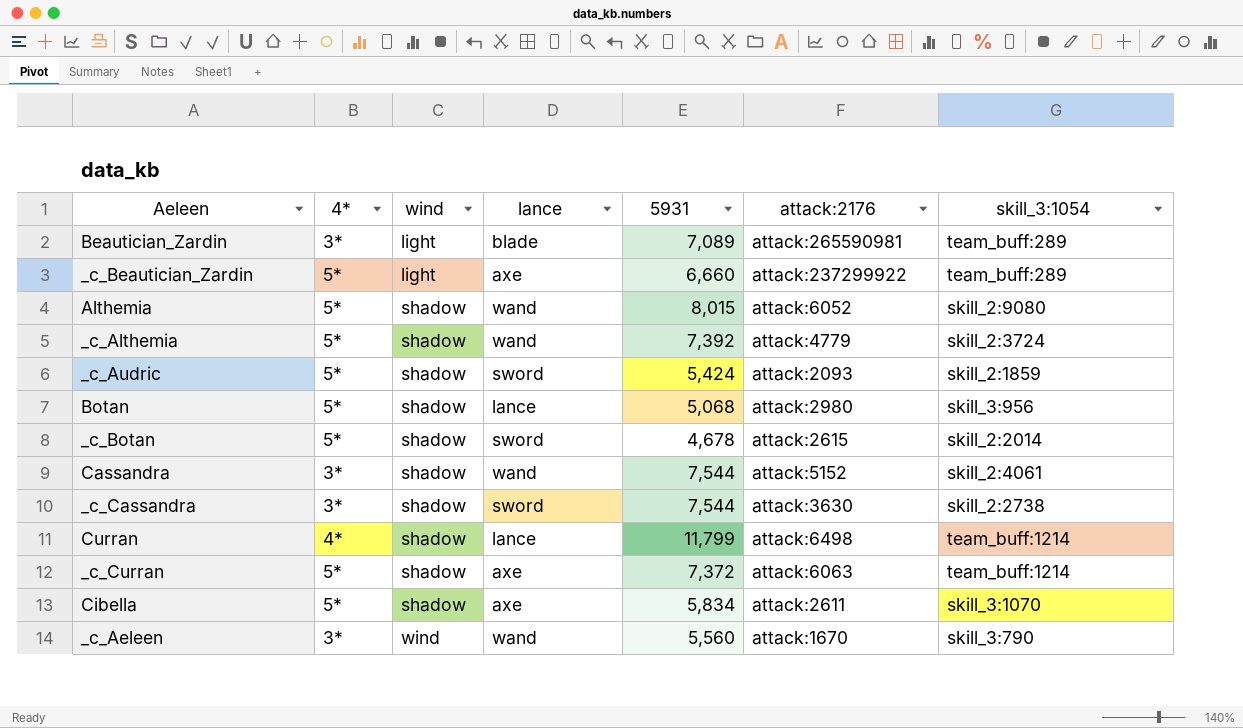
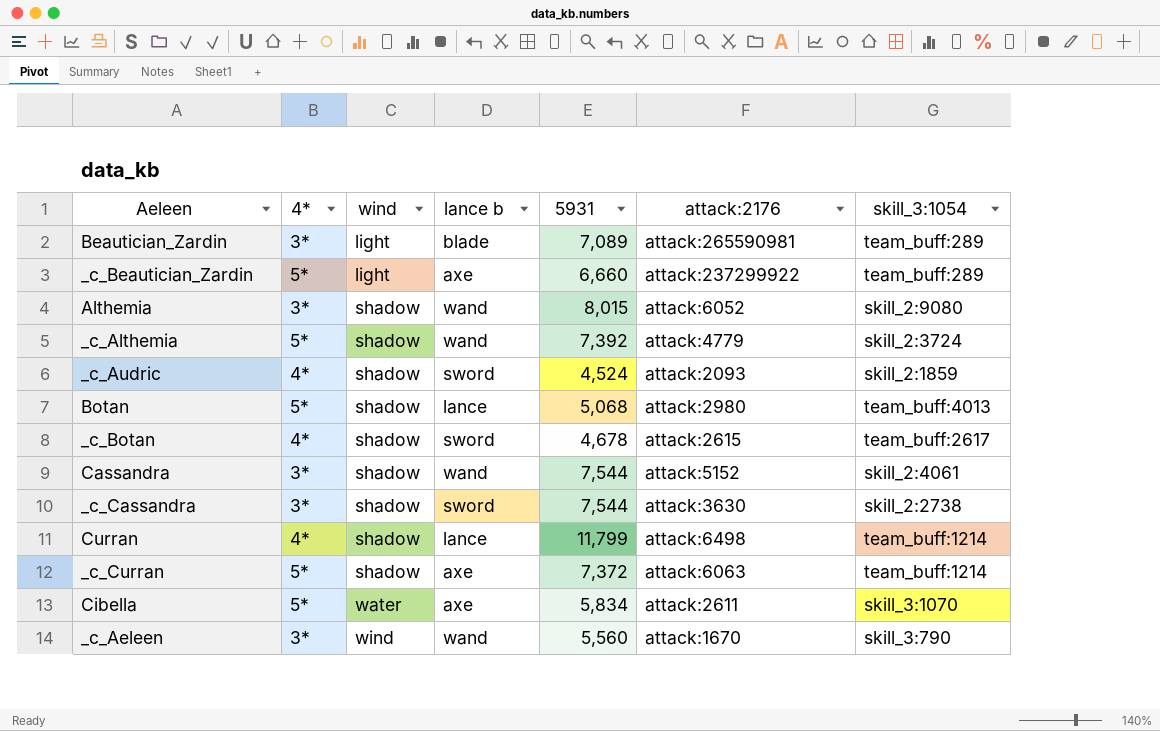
column name: lance -> lance b
Althemia | 4*: 5* -> 3*
_c_Audric | 4*: 5* -> 4*
_c_Audric | 5931: 5,424 -> 4,524
Botan | skill_3:1054: skill_3:956 -> team_buff:4013
_c_Botan | 4*: 5* -> 4*
_c_Botan | skill_3:1054: skill_2:2014 -> team_buff:2617
Cibella | wind: shadow -> water

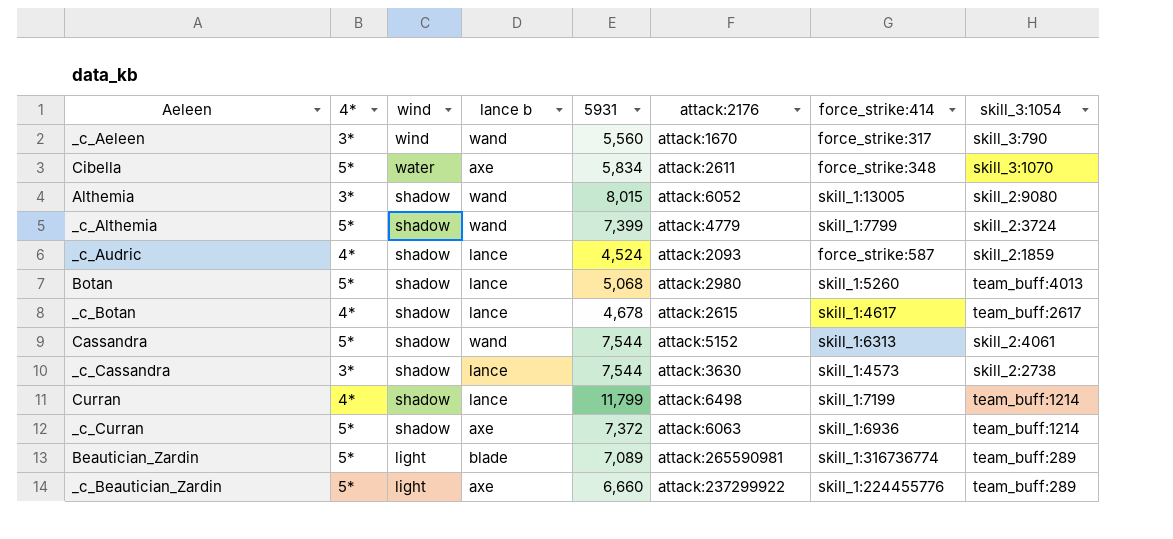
row order: wind ascending -> wind descending
column force_strike:414 | position: none -> 7
_c_Althemia | 5931: 7,392 -> 7,399
_c_Audric | lance b: sword -> lance
_c_Botan | lance b: sword -> lance
Cassandra | 4*: 3* -> 5*
_c_Cassandra | lance b: sword -> lance
Beautician_Zardin | 4*: 3* -> 5*

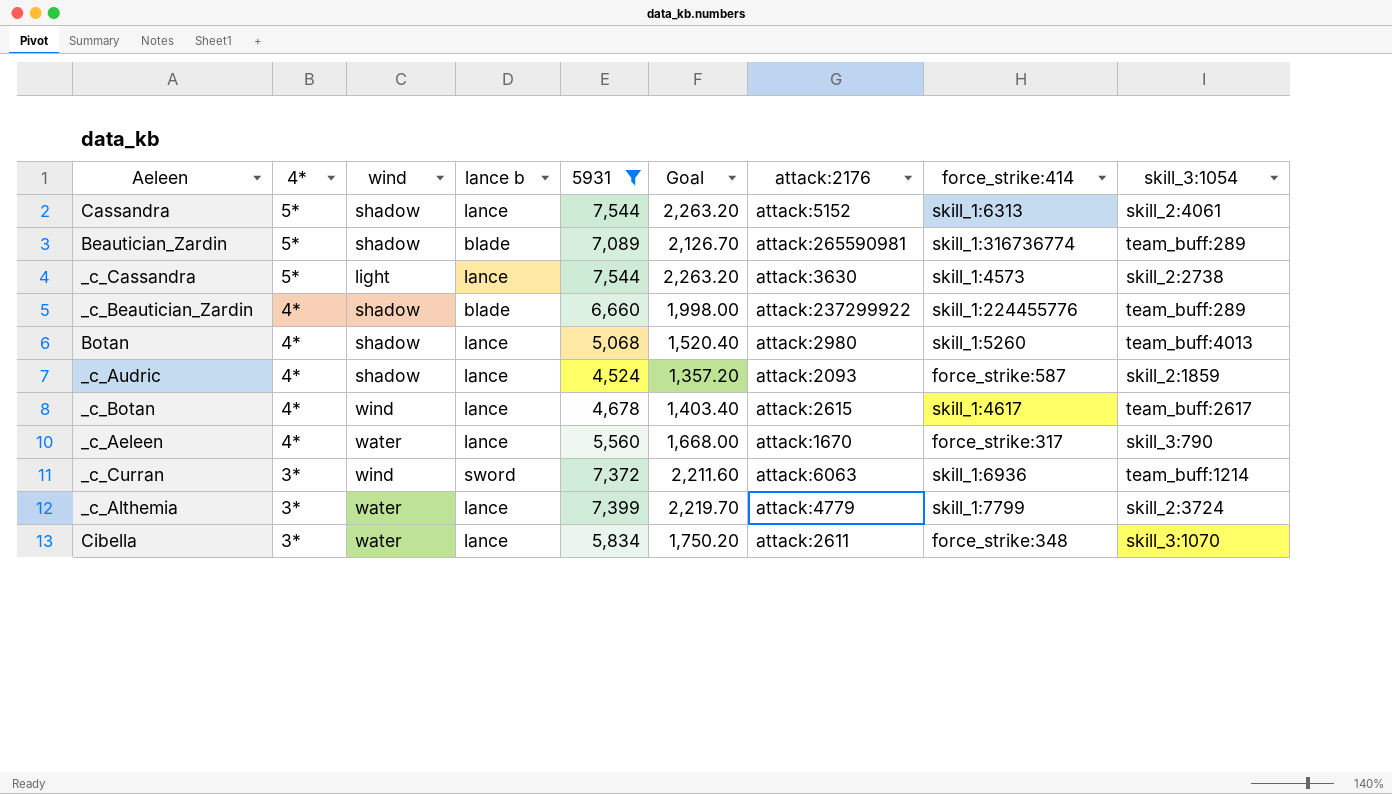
filter: none -> 5931 <= 7,544
row order: wind descending -> 4* descending
column Goal | formula: none -> [5931] * 0.3
Cassandra | lance b: wand -> lance
Beautician_Zardin | wind: light -> shadow
_c_Cassandra | 4*: 3* -> 5*
_c_Cassandra | wind: shadow -> light
_c_Beautician_Zardin | 4*: 5* -> 4*
_c_Beautician_Zardin | wind: light -> shadow
_c_Beautician_Zardin | lance b: axe -> blade
Botan | 4*: 5* -> 4*
_c_Botan | wind: shadow -> wind
_c_Aeleen | 4*: 3* -> 4*
_c_Aeleen | wind: wind -> water
_c_Aeleen | lance b: wand -> lance
_c_Curran | 4*: 5* -> 3*
_c_Curran | wind: shadow -> wind
_c_Curran | lance b: axe -> sword
_c_Althemia | 4*: 5* -> 3*
_c_Althemia | wind: shadow -> water
_c_Althemia | lance b: wand -> lance
Cibella | 4*: 5* -> 3*
Cibella | lance b: axe -> lance

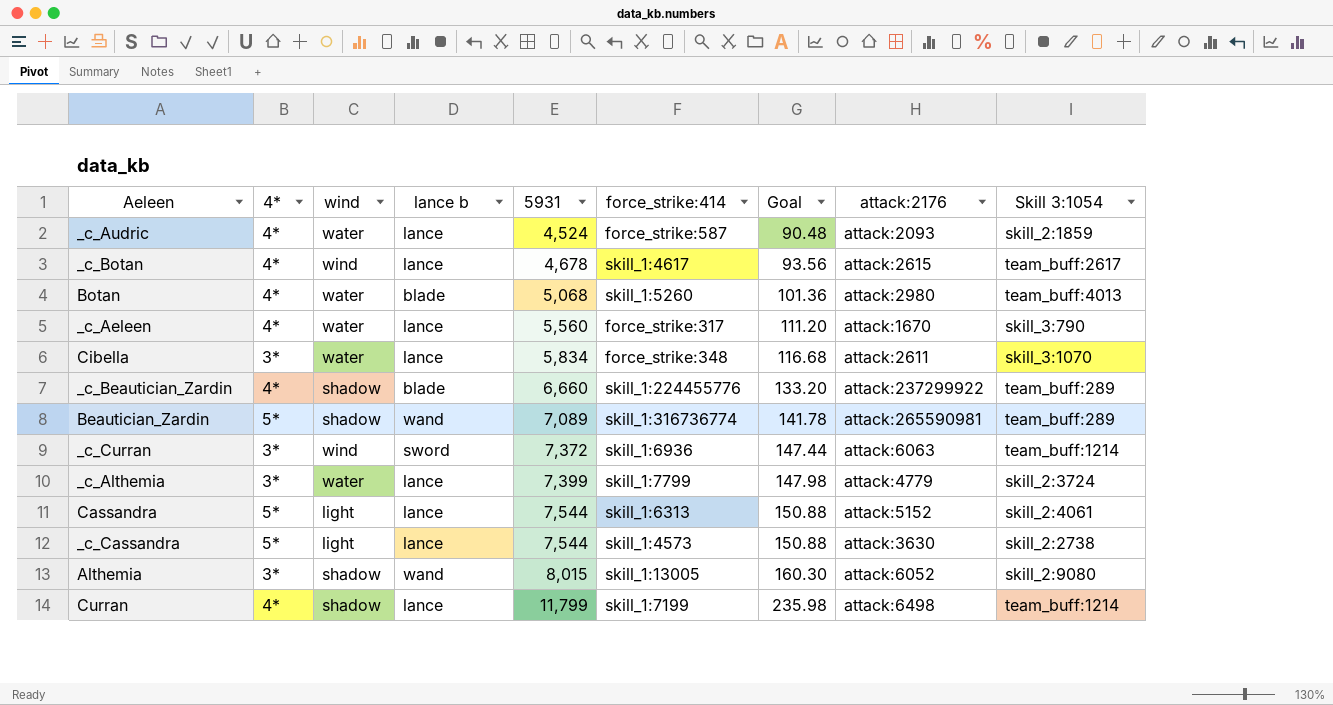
filter: 5931 <= 7,544 -> none
row order: 4* descending -> 5931 ascending
column force_strike:414 | position: 8 -> 6
column Goal | formula: [5931] * 0.3 -> [5931] * 0.02
column name: skill_3:1054 -> Skill 3:1054
_c_Audric | wind: shadow -> water
Botan | wind: shadow -> water
Botan | lance b: lance -> blade
Beautician_Zardin | lance b: blade -> wand
Cassandra | wind: shadow -> light

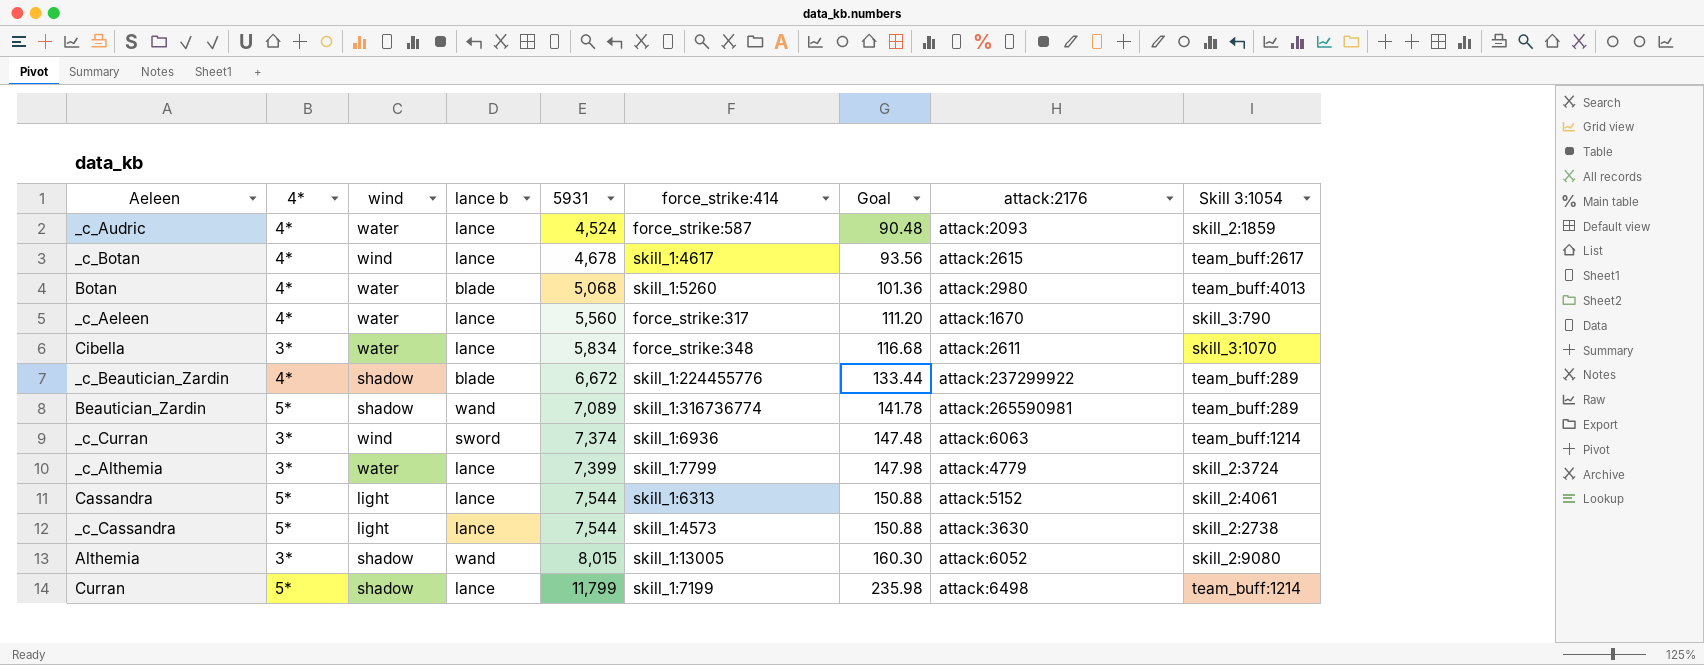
_c_Beautician_Zardin | 5931: 6,660 -> 6,672
_c_Beautician_Zardin | Goal: 133.20 -> 133.44
_c_Curran | 5931: 7,372 -> 7,374
_c_Curran | Goal: 147.44 -> 147.48
Curran | 4*: 4* -> 5*

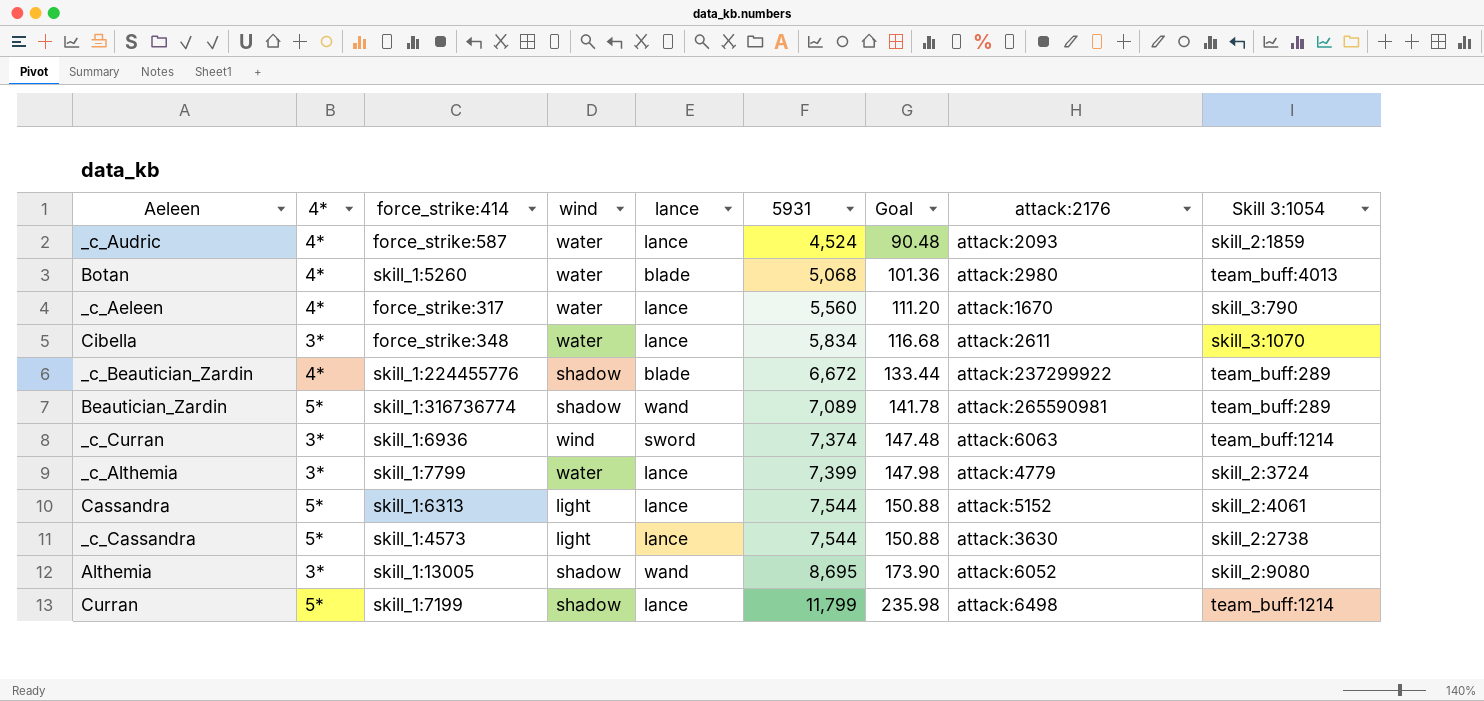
column force_strike:414 | position: 6 -> 3
column name: lance b -> lance
row _c_Botan: 4* | wind | lance | 4,678 | skill_1:4617 | 93.56 | attack:2615 | team_buff:2617 -> none
Althemia | 5931: 8,015 -> 8,695
Althemia | Goal: 160.30 -> 173.90

